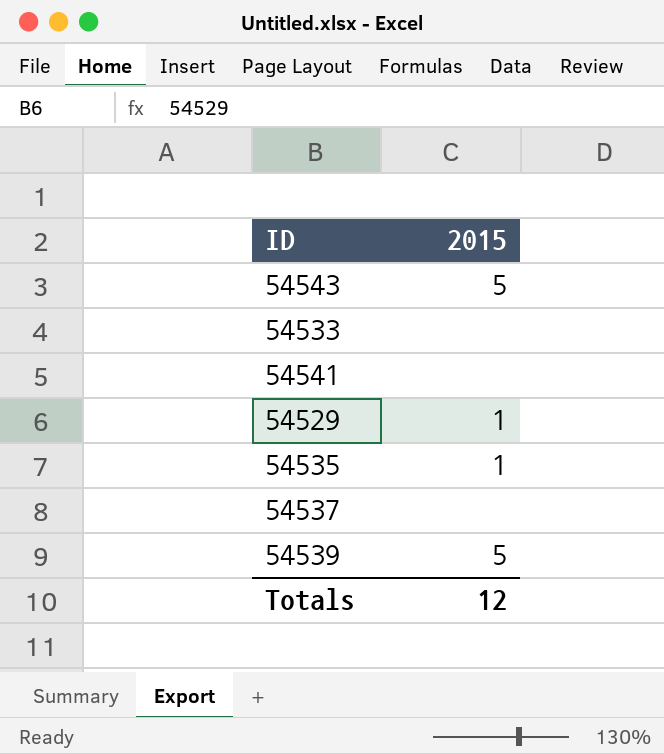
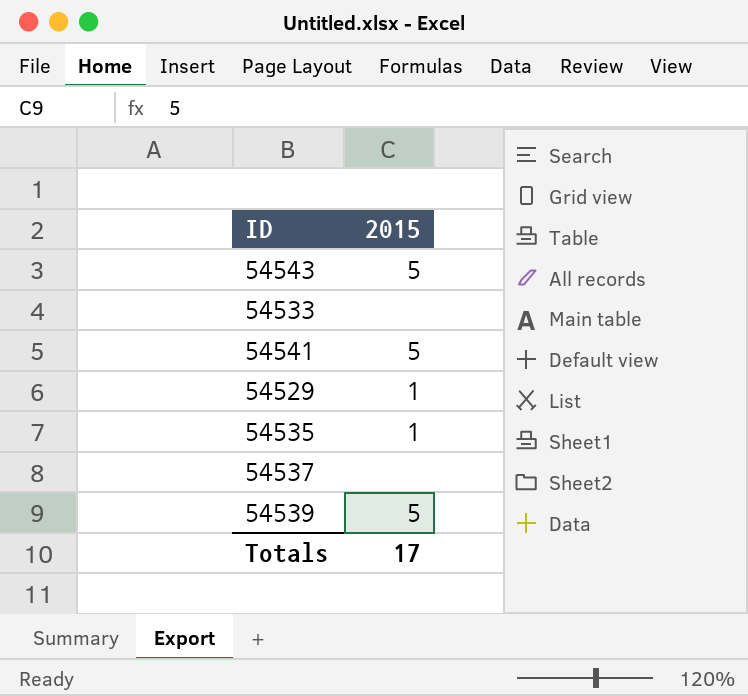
54541 | 2015: none -> 5
Totals | 2015: 12 -> 17

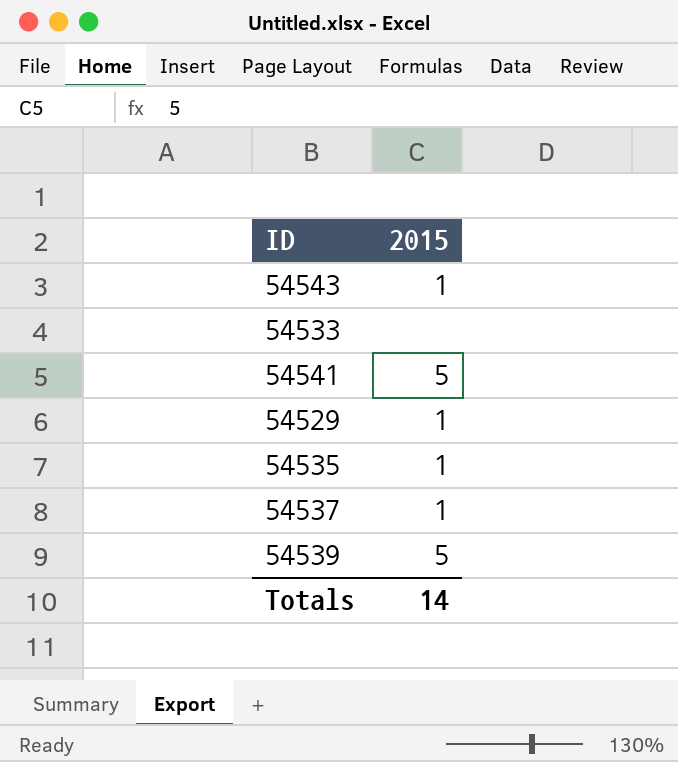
54543 | 2015: 5 -> 1
54537 | 2015: none -> 1
Totals | 2015: 17 -> 14

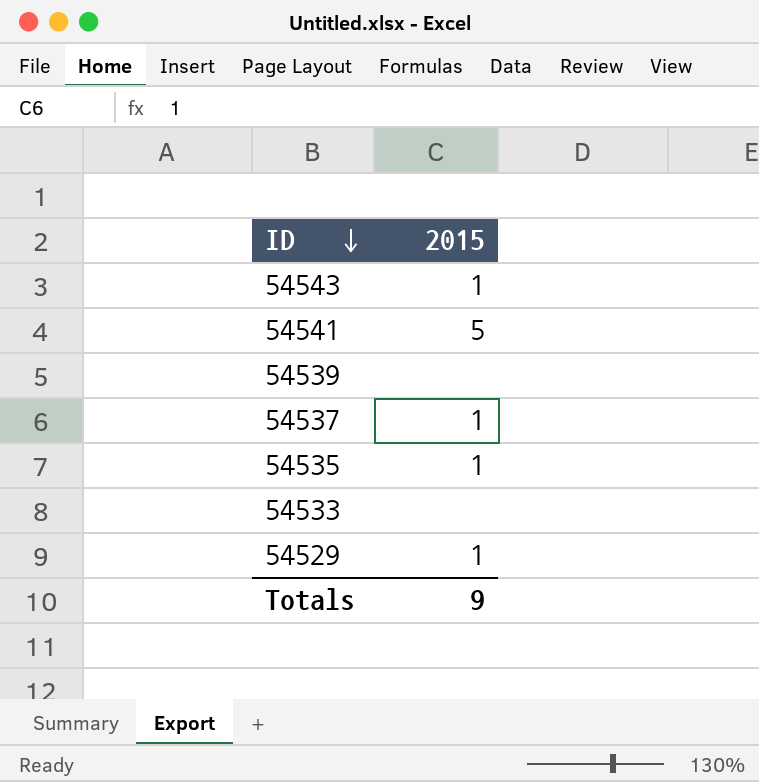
row order: none -> ID descending
54539 | 2015: 5 -> none
Totals | 2015: 14 -> 9

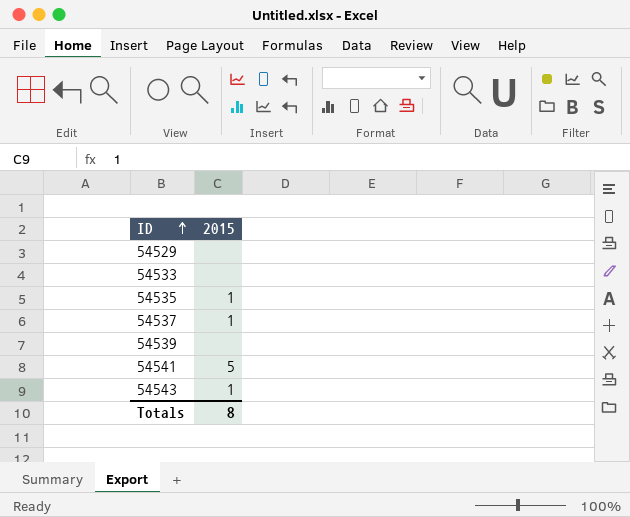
row order: ID descending -> ID ascending
54529 | 2015: 1 -> none
Totals | 2015: 9 -> 8

